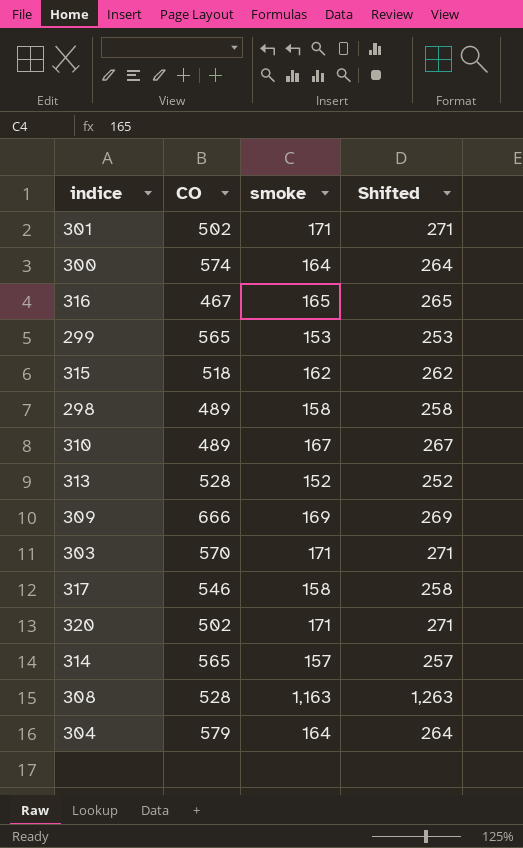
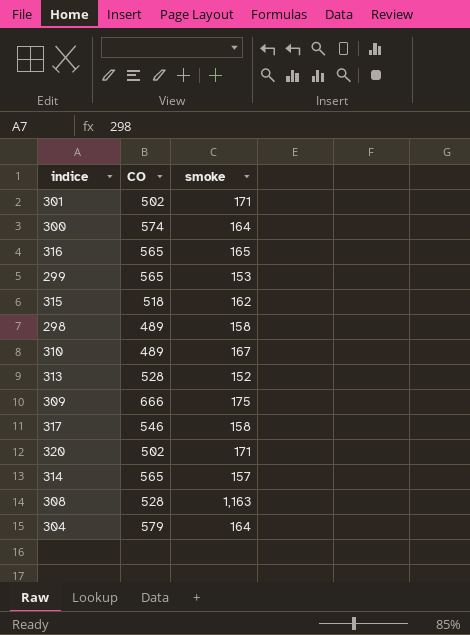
column Shifted | formula: [smoke] + 100 -> none
row 303: 570 | 171 | 271 -> none
316 | CO: 467 -> 565
309 | smoke: 169 -> 175

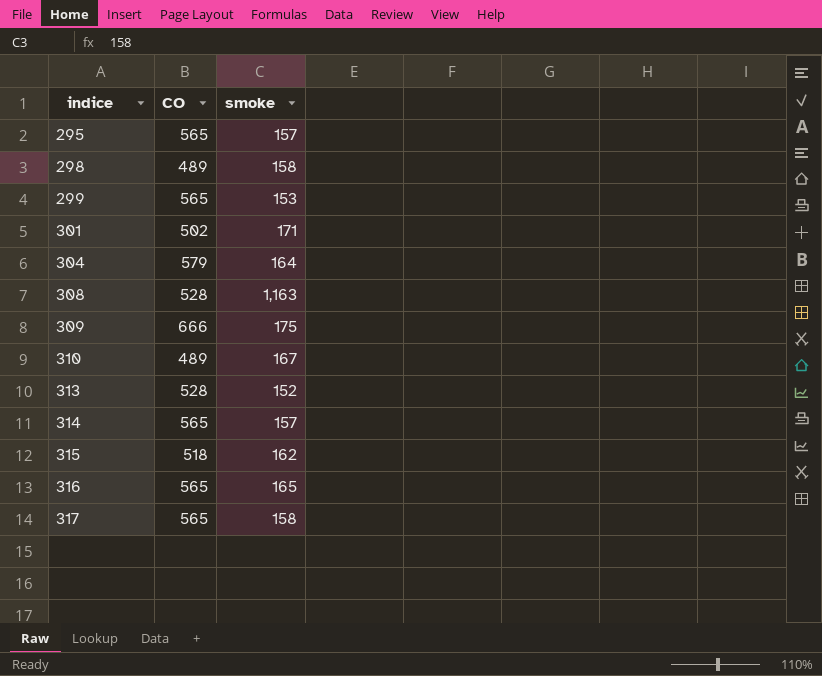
row order: none -> indice ascending
row 300: 574 | 164 -> none
row 320: 502 | 171 -> none
row 295: none -> 565 | 157
317 | CO: 546 -> 565

